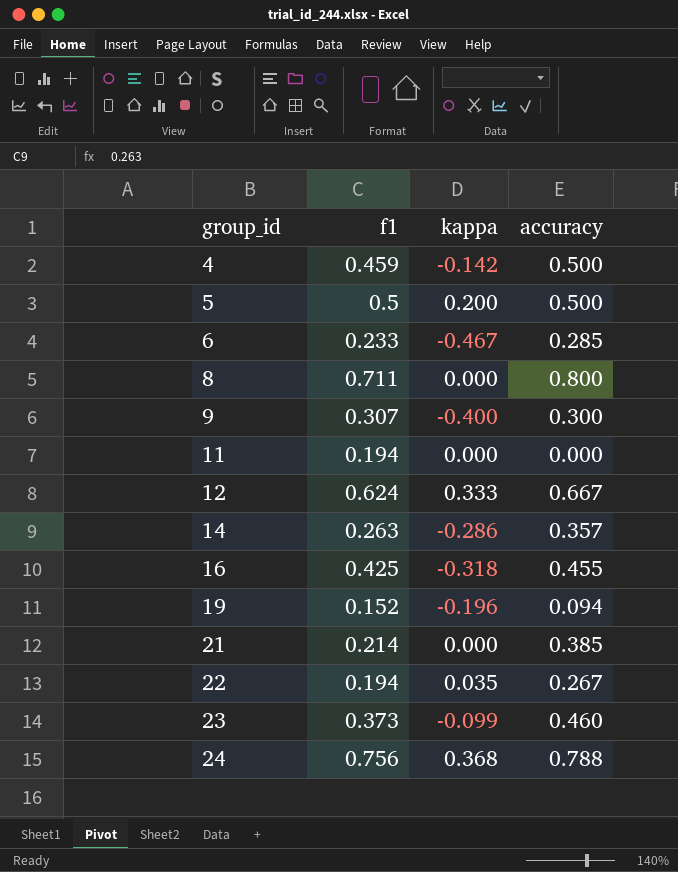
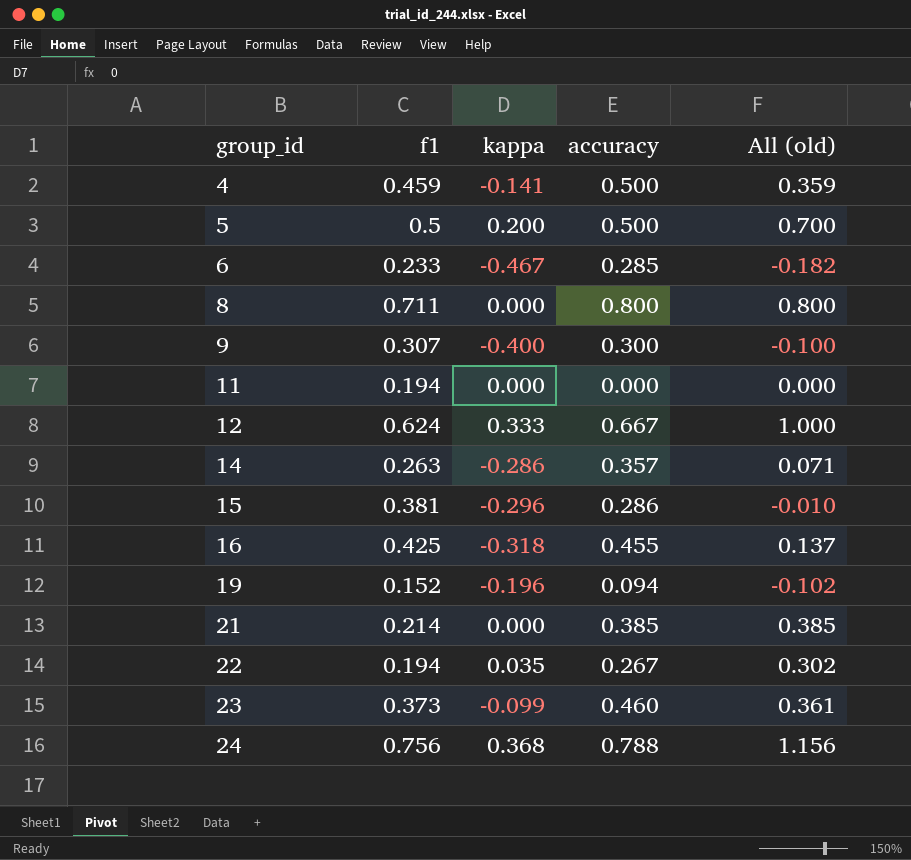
column All (old) | formula: none -> [kappa] + [accuracy]
4 | kappa: -0.142 -> -0.141
row 15: none -> 0.381 | -0.296 | 0.286 | -0.010

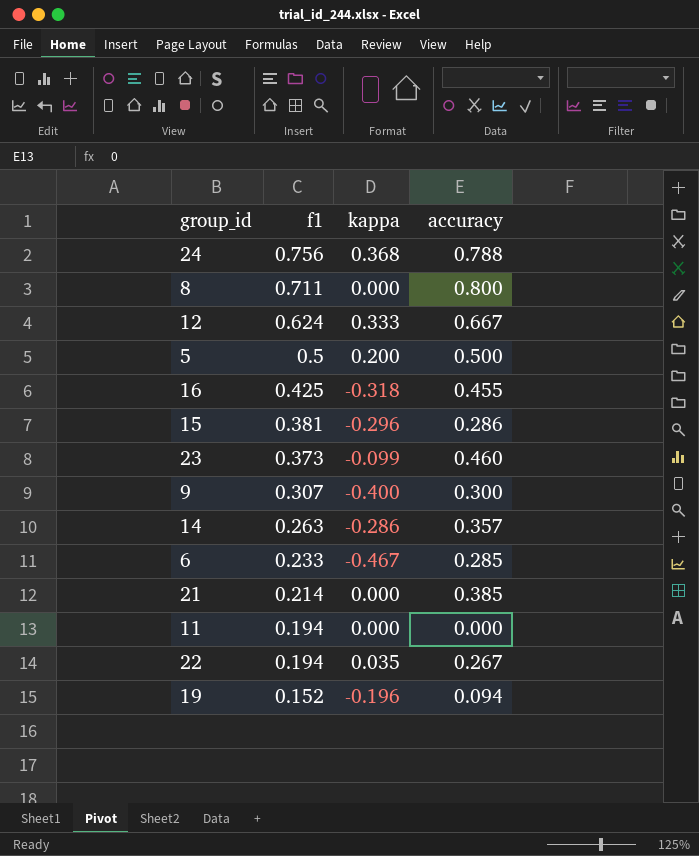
row order: group_id ascending -> f1 descending
column All (old) | formula: [kappa] + [accuracy] -> none
row 4: 0.459 | -0.141 | 0.500 | 0.359 -> none

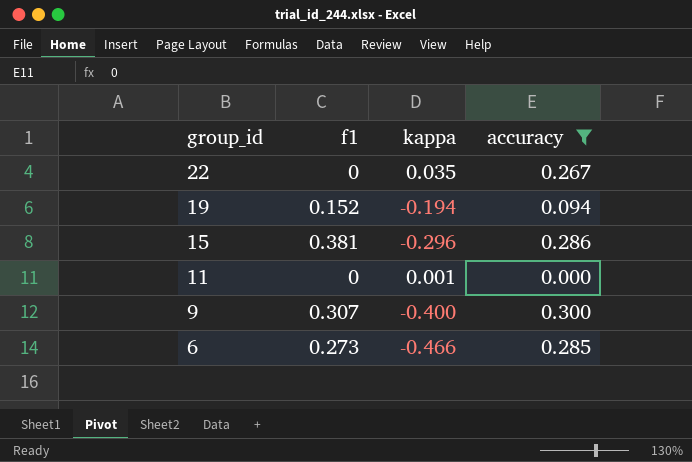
filter: none -> accuracy <= 0.300
row order: f1 descending -> group_id descending
22 | f1: 0.194 -> 0
19 | kappa: -0.196 -> -0.194
11 | f1: 0.194 -> 0
11 | kappa: 0.000 -> 0.001
6 | f1: 0.233 -> 0.273
6 | kappa: -0.467 -> -0.466

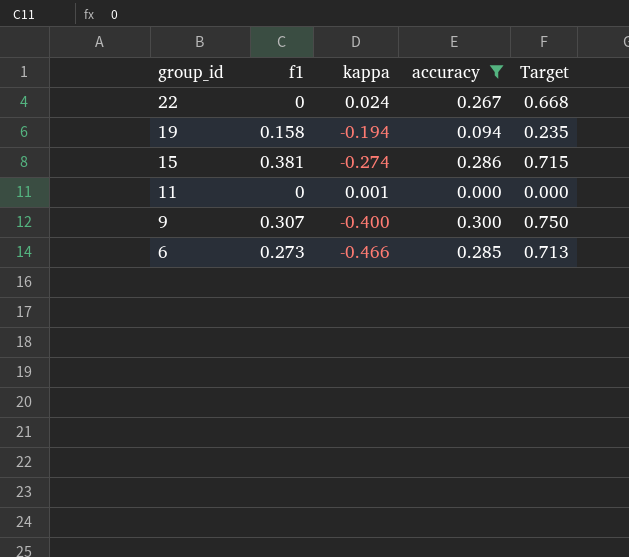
column Target | formula: none -> [accuracy] * 2.5
22 | kappa: 0.035 -> 0.024
19 | f1: 0.152 -> 0.158
15 | kappa: -0.296 -> -0.274

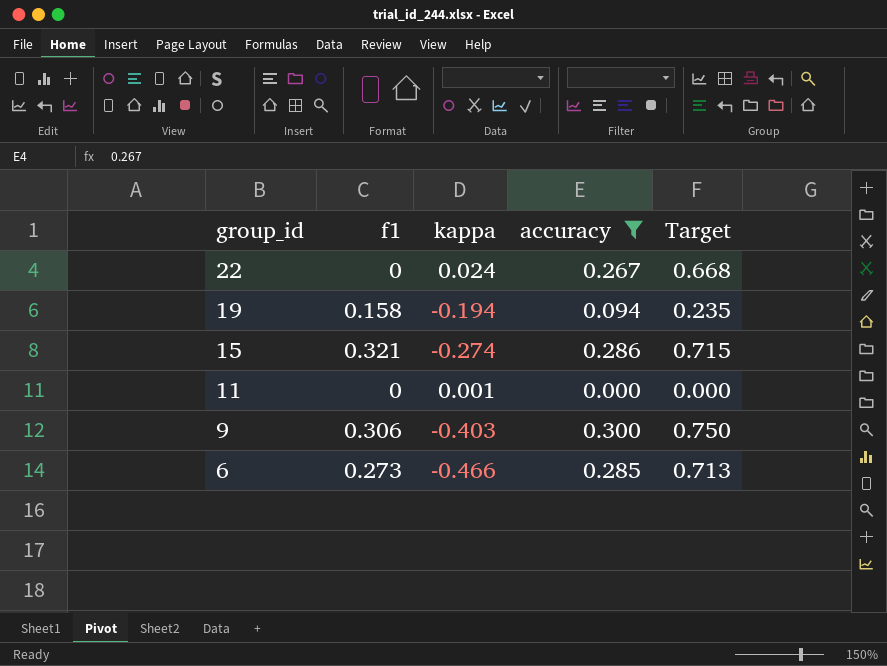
15 | f1: 0.381 -> 0.321
9 | f1: 0.307 -> 0.306
9 | kappa: -0.400 -> -0.403

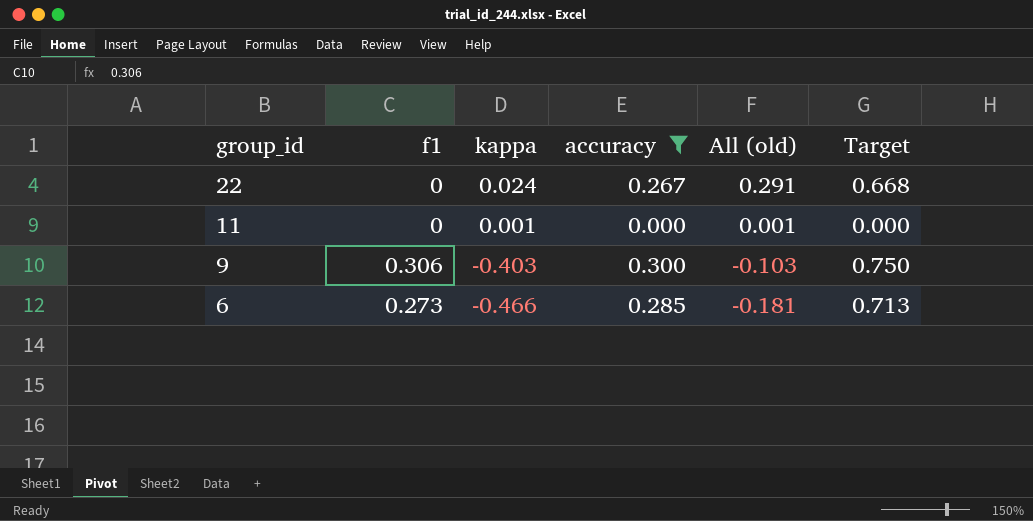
column All (old) | formula: none -> [kappa] + [accuracy]
row 19: 0.158 | -0.194 | 0.094 | 0.235 -> none
row 15: 0.321 | -0.274 | 0.286 | 0.715 -> none

